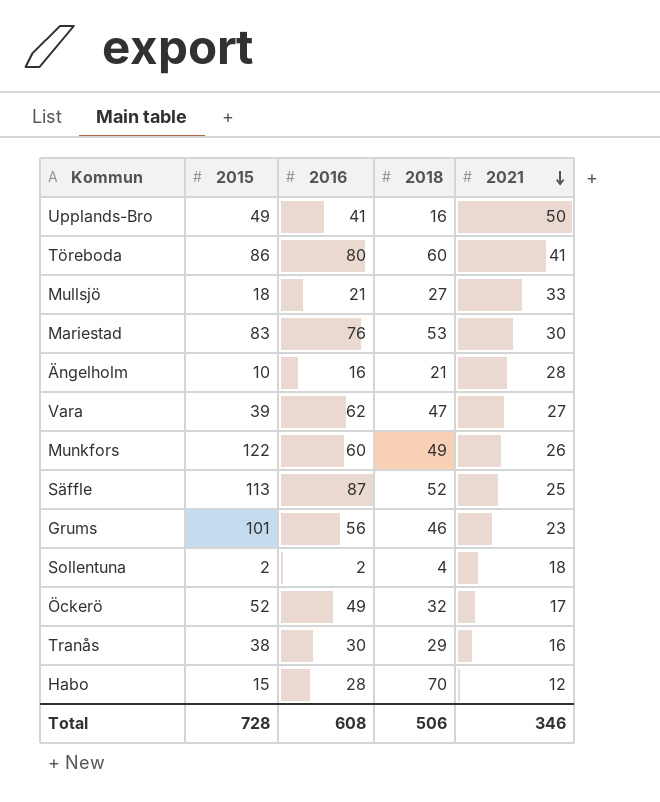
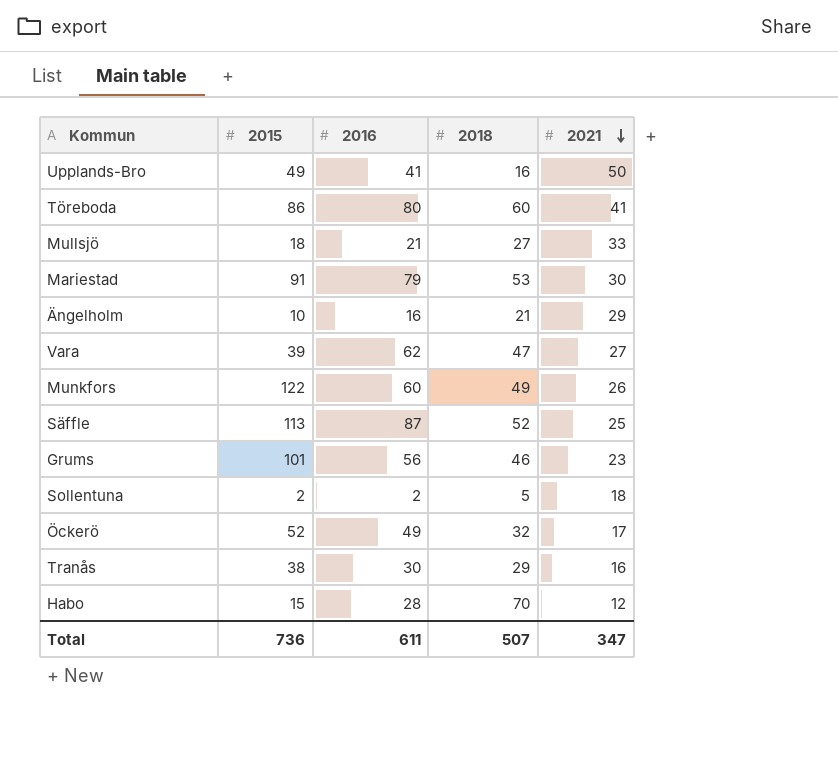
Mariestad | 2015: 83 -> 91
Mariestad | 2016: 76 -> 79
Ängelholm | 2021: 28 -> 29
Sollentuna | 2018: 4 -> 5
Total | 2015: 728 -> 736
Total | 2016: 608 -> 611
Total | 2018: 506 -> 507
Total | 2021: 346 -> 347

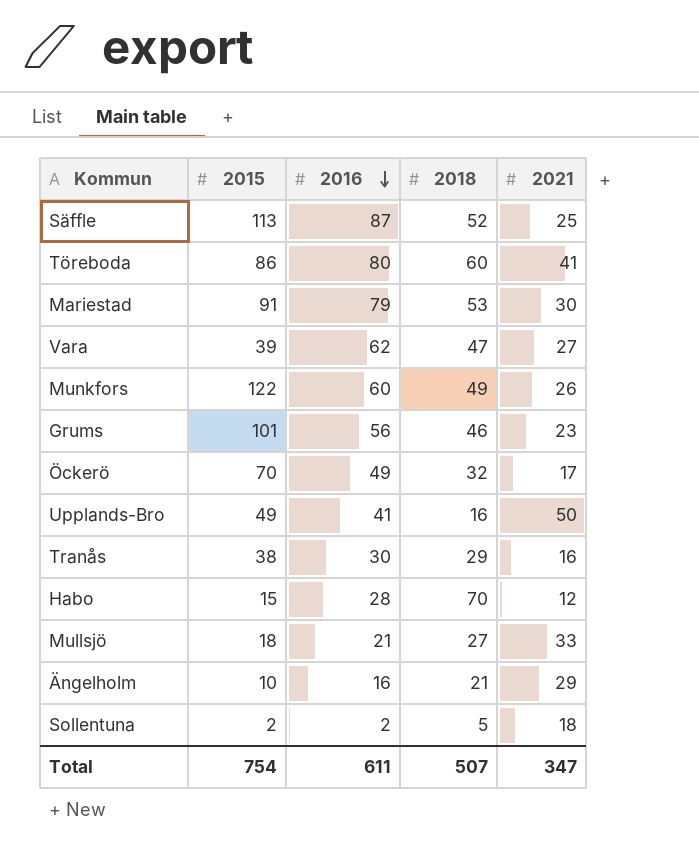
row order: 2021 descending -> 2016 descending
Öckerö | 2015: 52 -> 70
Total | 2015: 736 -> 754

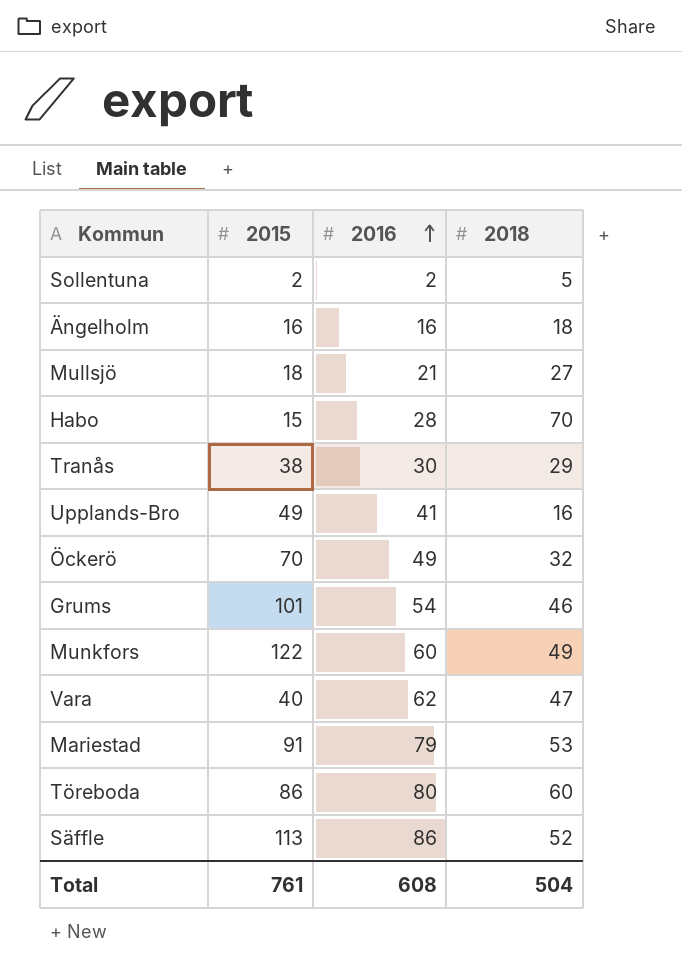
row order: 2016 descending -> 2016 ascending
column 2021 | position: 5 -> none
Ängelholm | 2015: 10 -> 16
Ängelholm | 2018: 21 -> 18
Grums | 2016: 56 -> 54
Vara | 2015: 39 -> 40
Säffle | 2016: 87 -> 86
Total | 2015: 754 -> 761
Total | 2016: 611 -> 608
Total | 2018: 507 -> 504

